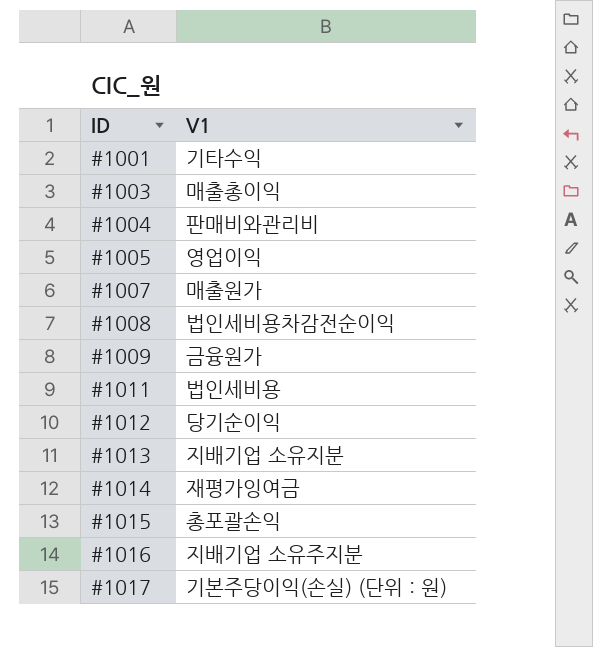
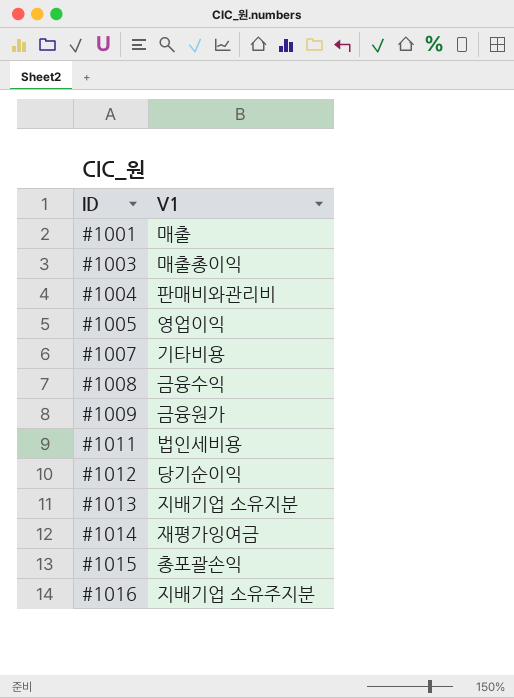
row #1017: 기본주당이익(손실) (단위 : 원) -> none
#1001 | V1: 기타수익 -> 매출
#1007 | V1: 매출원가 -> 기타비용
#1008 | V1: 법인세비용차감전순이익 -> 금융수익

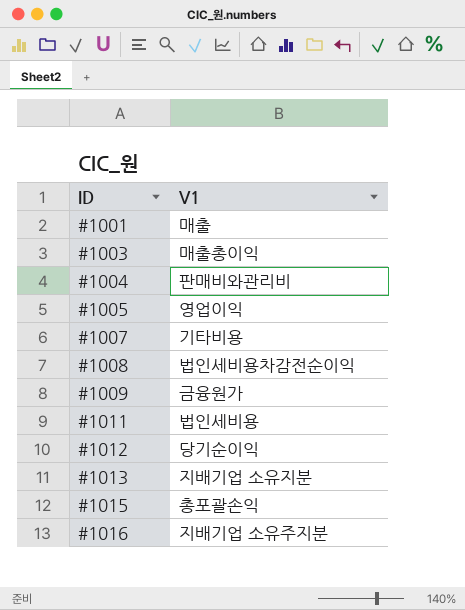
row #1014: 재평가잉여금 -> none
#1008 | V1: 금융수익 -> 법인세비용차감전순이익

